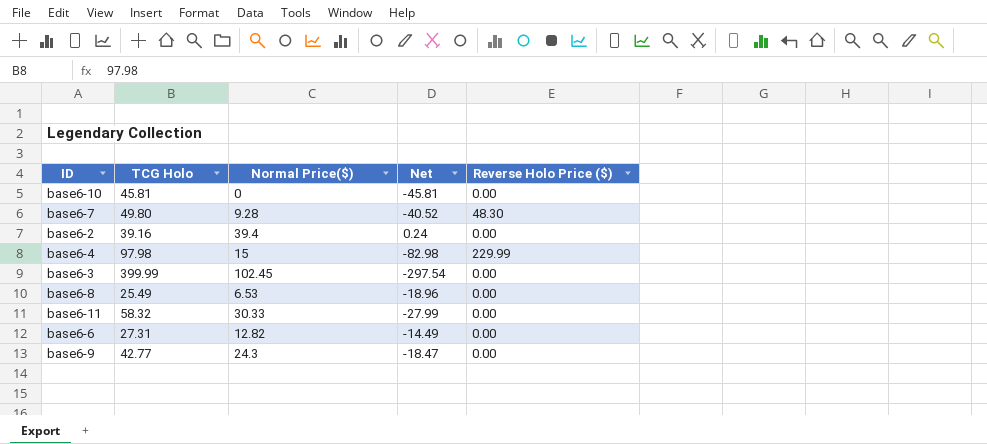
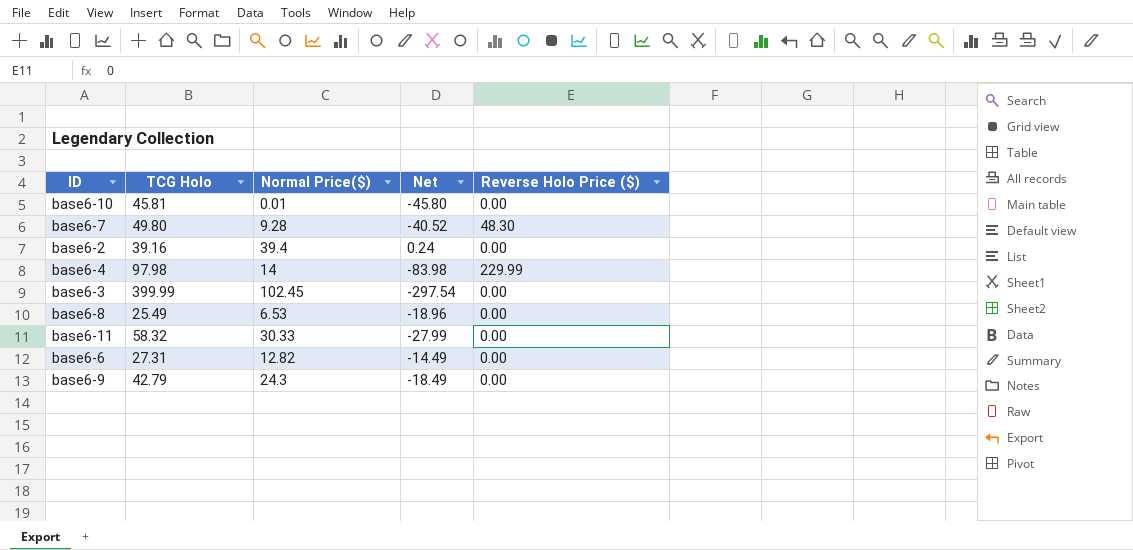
base6-10 | Normal Price($): 0 -> 0.01
base6-10 | Net: -45.81 -> -45.80
base6-4 | Normal Price($): 15 -> 14
base6-4 | Net: -82.98 -> -83.98
base6-9 | TCG Holo: 42.77 -> 42.79
base6-9 | Net: -18.47 -> -18.49

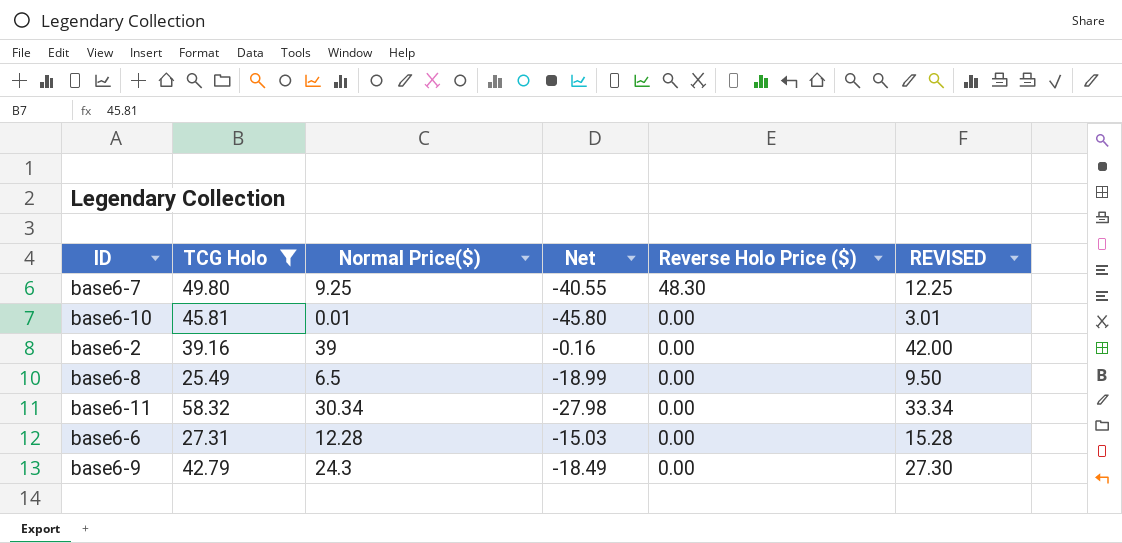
filter: none -> TCG Holo <= 58.32
row order: none -> Reverse Holo Price ($) descending
column REVISED | formula: none -> [Normal Price($)] + 3
base6-7 | Normal Price($): 9.28 -> 9.25
base6-7 | Net: -40.52 -> -40.55
base6-2 | Normal Price($): 39.4 -> 39
base6-2 | Net: 0.24 -> -0.16
base6-8 | Normal Price($): 6.53 -> 6.5
base6-8 | Net: -18.96 -> -18.99
base6-11 | Normal Price($): 30.33 -> 30.34
base6-11 | Net: -27.99 -> -27.98
base6-6 | Normal Price($): 12.82 -> 12.28
base6-6 | Net: -14.49 -> -15.03

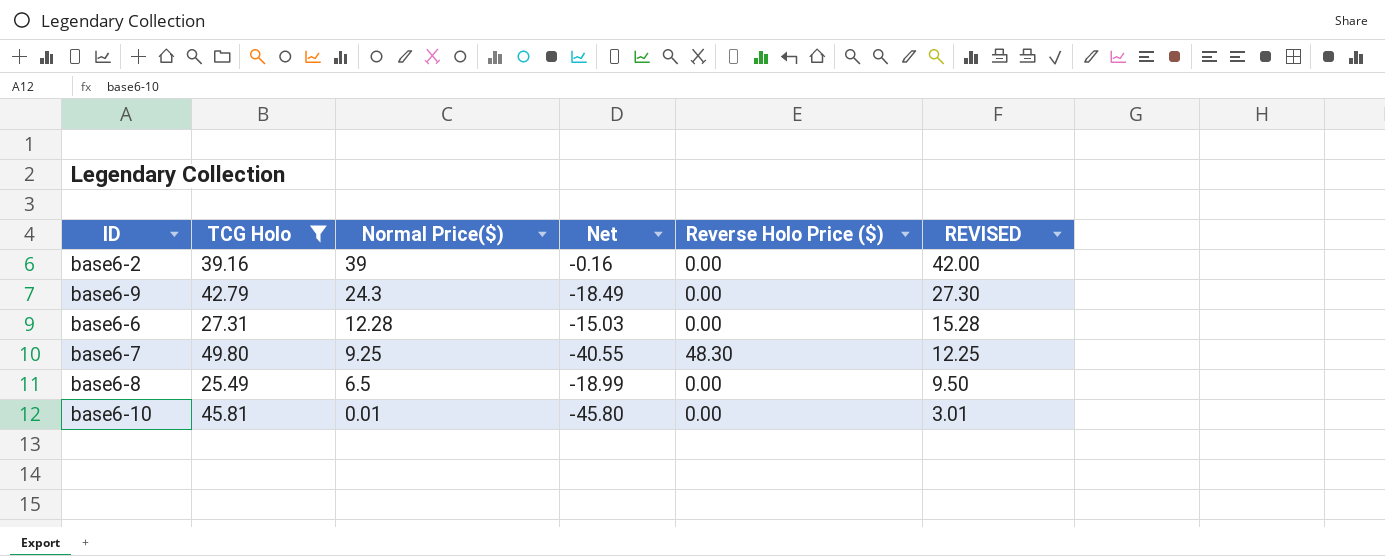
row order: Reverse Holo Price ($) descending -> Normal Price($) descending
row base6-11: 58.32 | 30.34 | -27.98 | 0.00 | 33.34 -> none

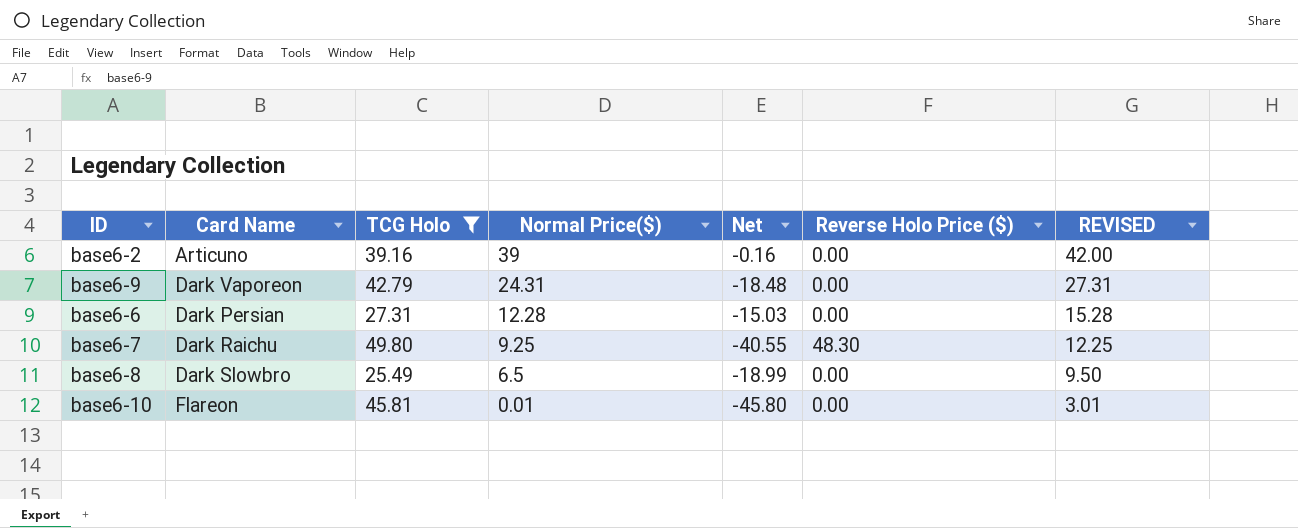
column Card Name | position: none -> 2
base6-9 | Normal Price($): 24.3 -> 24.31
base6-9 | Net: -18.49 -> -18.48
base6-9 | REVISED: 27.30 -> 27.31

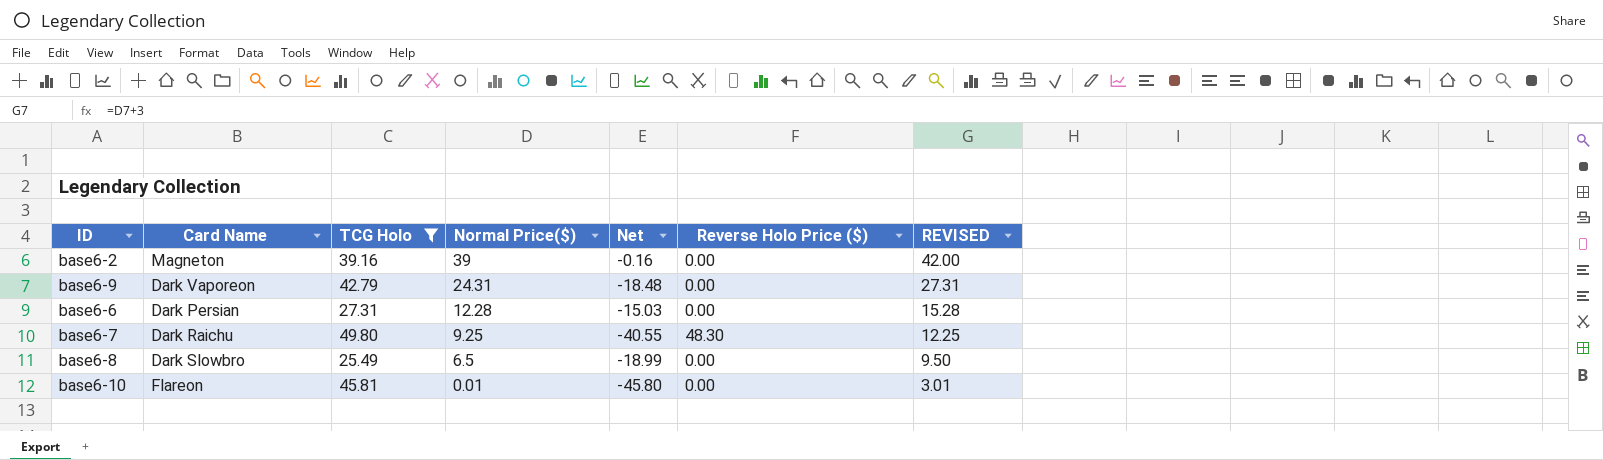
base6-2 | Card Name: Articuno -> Magneton

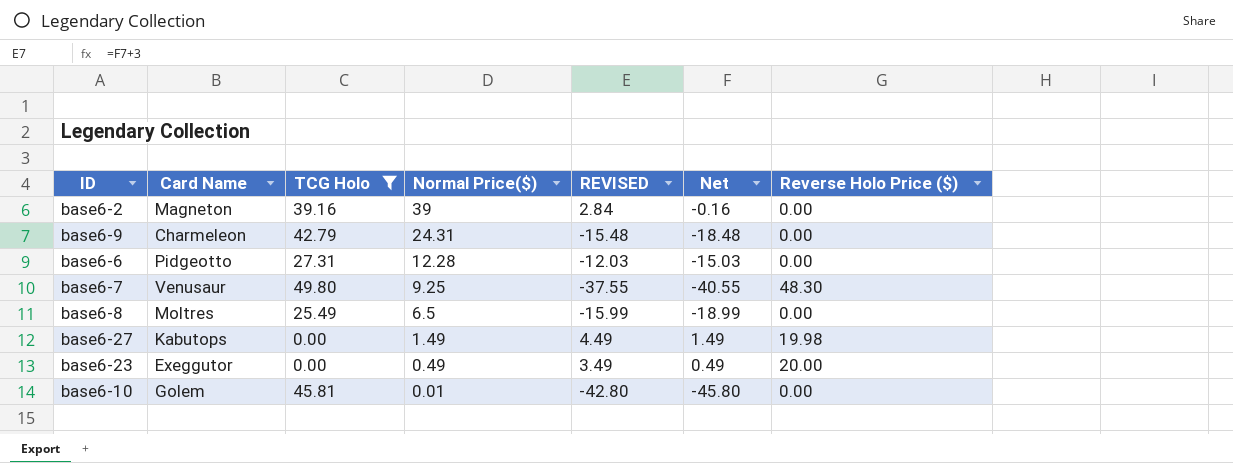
column REVISED | formula: [Normal Price($)] + 3 -> [Net] + 3
column REVISED | position: 7 -> 5
base6-9 | Card Name: Dark Vaporeon -> Charmeleon
base6-6 | Card Name: Dark Persian -> Pidgeotto
base6-7 | Card Name: Dark Raichu -> Venusaur
base6-8 | Card Name: Dark Slowbro -> Moltres
row base6-27: none -> Kabutops | 0.00 | 1.49 | 4.49 | 1.49 | 19.98
row base6-23: none -> Exeggutor | 0.00 | 0.49 | 3.49 | 0.49 | 20.00
base6-10 | Card Name: Flareon -> Golem

